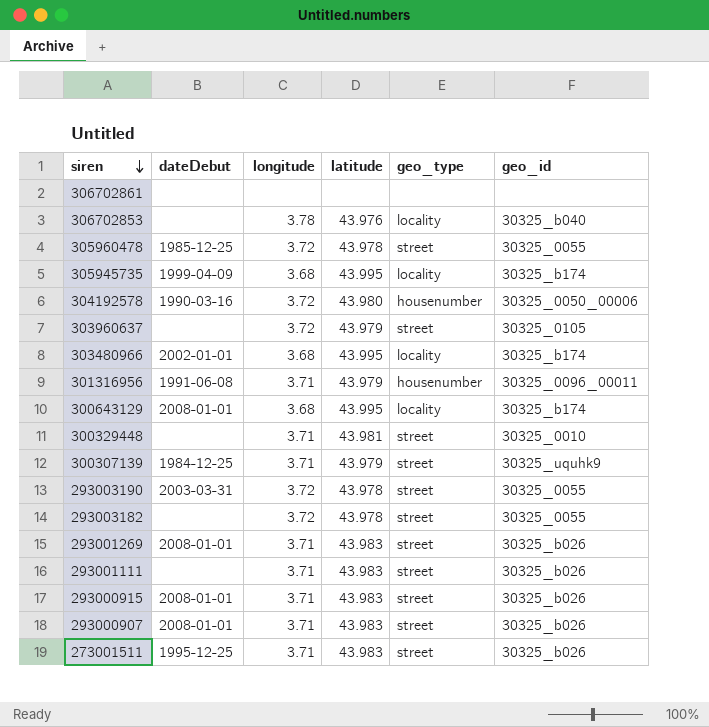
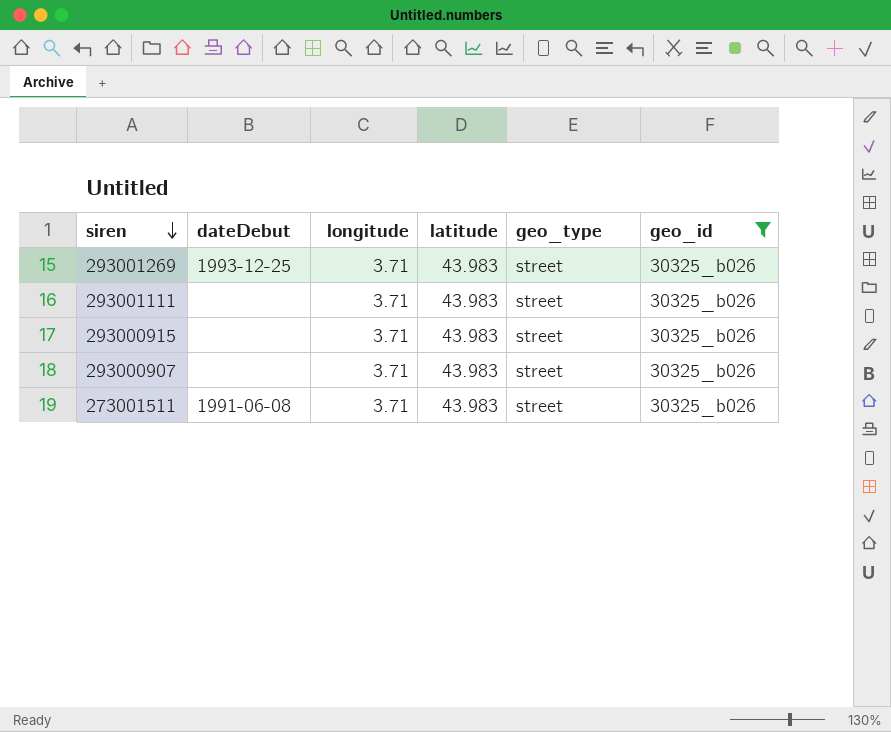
filter: none -> geo_id = 30325_b026
293001269 | dateDebut: 2008-01-01 -> 1993-12-25
293000915 | dateDebut: 2008-01-01 -> none
293000907 | dateDebut: 2008-01-01 -> none
273001511 | dateDebut: 1995-12-25 -> 1991-06-08

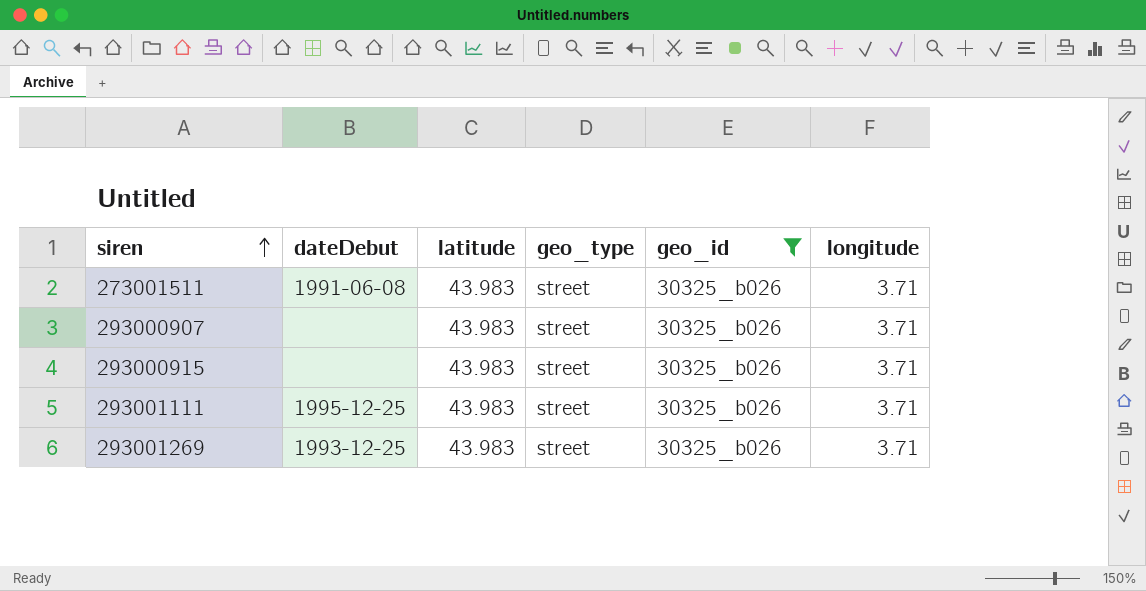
row order: siren descending -> siren ascending
column longitude | position: 3 -> 6
293001111 | dateDebut: none -> 1995-12-25

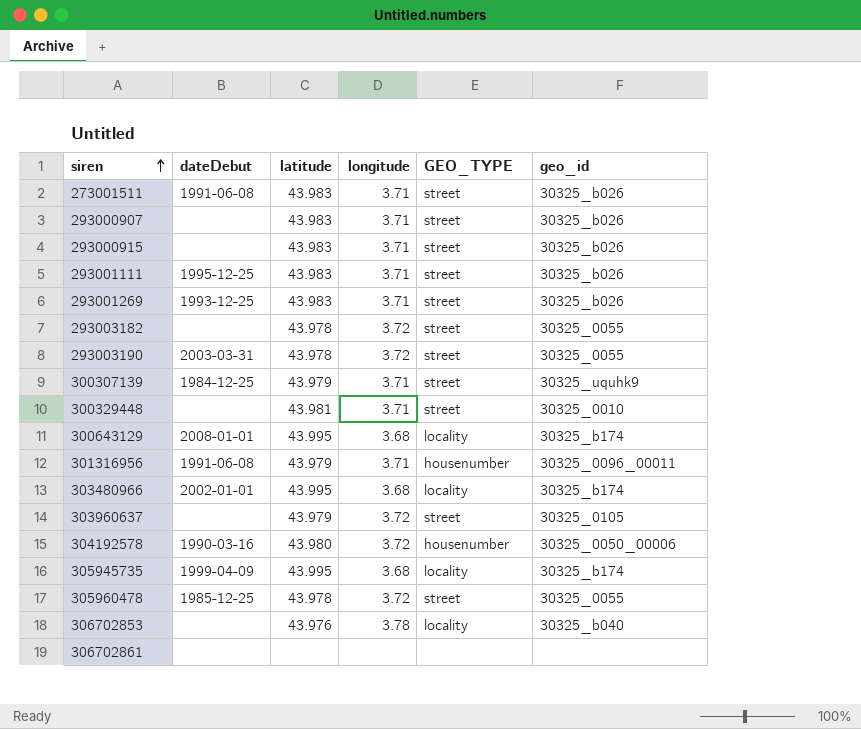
filter: geo_id = 30325_b026 -> none
column longitude | position: 6 -> 4
column name: geo_type -> GEO_TYPE

